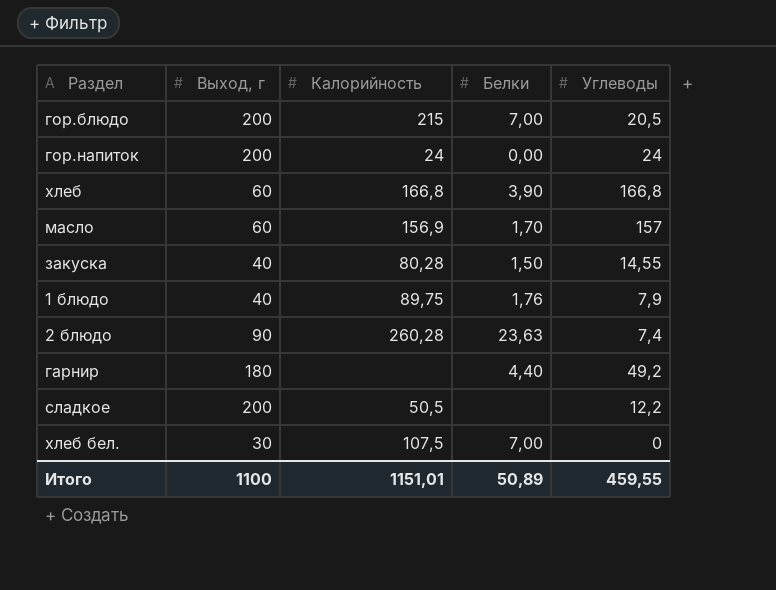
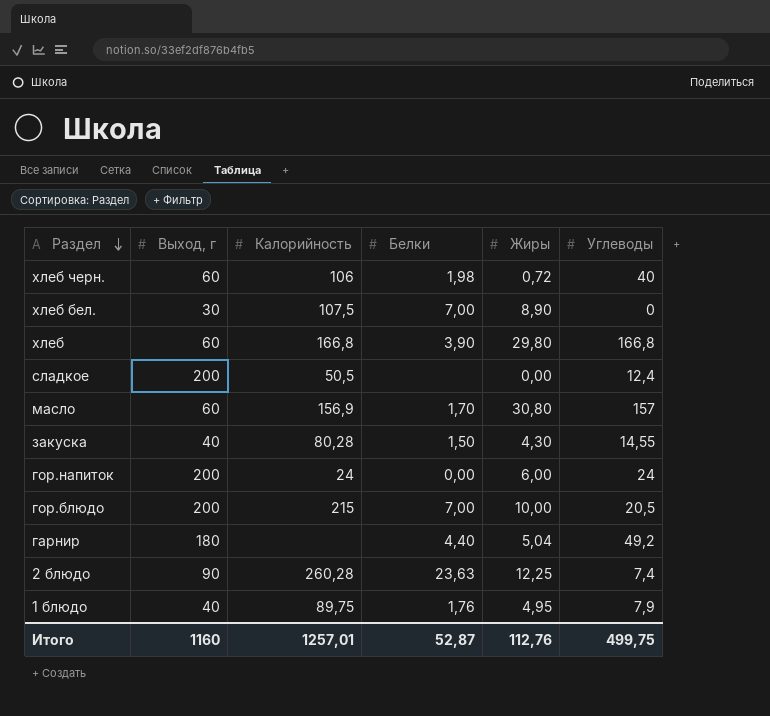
row order: none -> Раздел descending
column Жиры | position: none -> 5
row хлеб черн.: none -> 60 | 106 | 1,98 | 0,72 | 40
сладкое | Углеводы: 12,2 -> 12,4
Итого | Выход, г: 1100 -> 1160
Итого | Калорийность: 1151,01 -> 1257,01
Итого | Белки: 50,89 -> 52,87
Итого | Углеводы: 459,55 -> 499,75

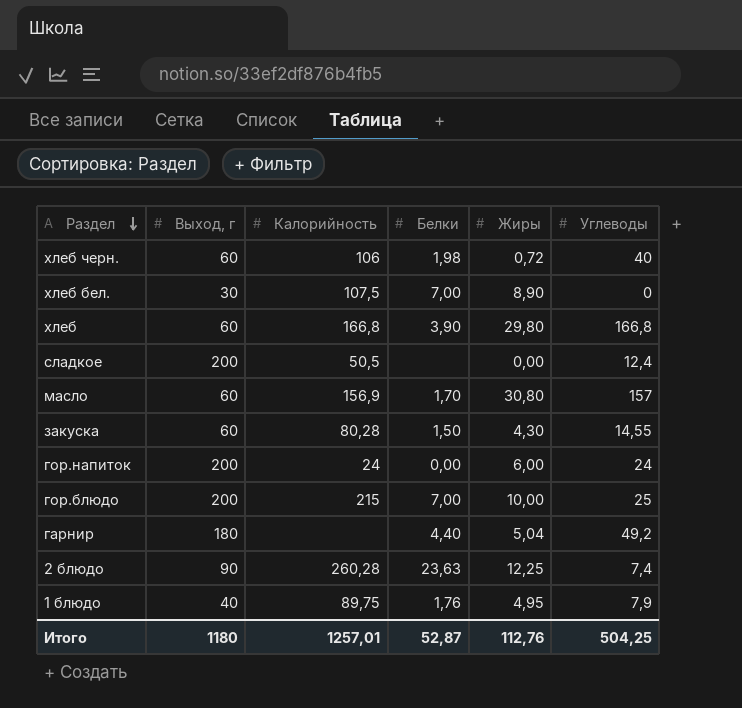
закуска | Выход, г: 40 -> 60
гор.блюдо | Углеводы: 20,5 -> 25
Итого | Выход, г: 1160 -> 1180
Итого | Углеводы: 499,75 -> 504,25

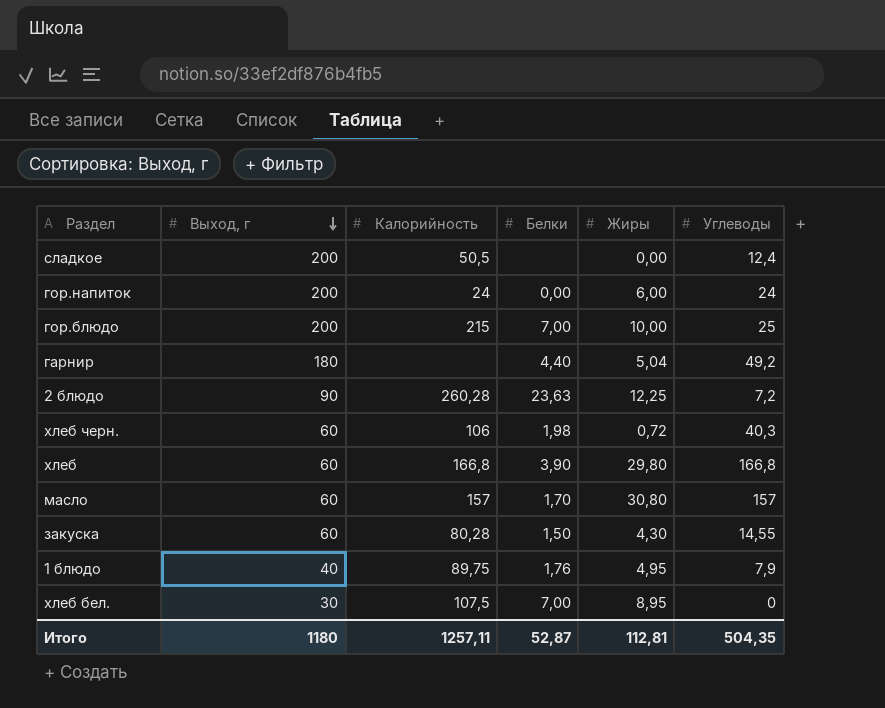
row order: Раздел descending -> Выход, г descending
2 блюдо | Углеводы: 7,4 -> 7,2
хлеб черн. | Углеводы: 40 -> 40,3
масло | Калорийность: 156,9 -> 157
хлеб бел. | Жиры: 8,90 -> 8,95
Итого | Калорийность: 1257,01 -> 1257,11
Итого | Жиры: 112,76 -> 112,81
Итого | Углеводы: 504,25 -> 504,35

